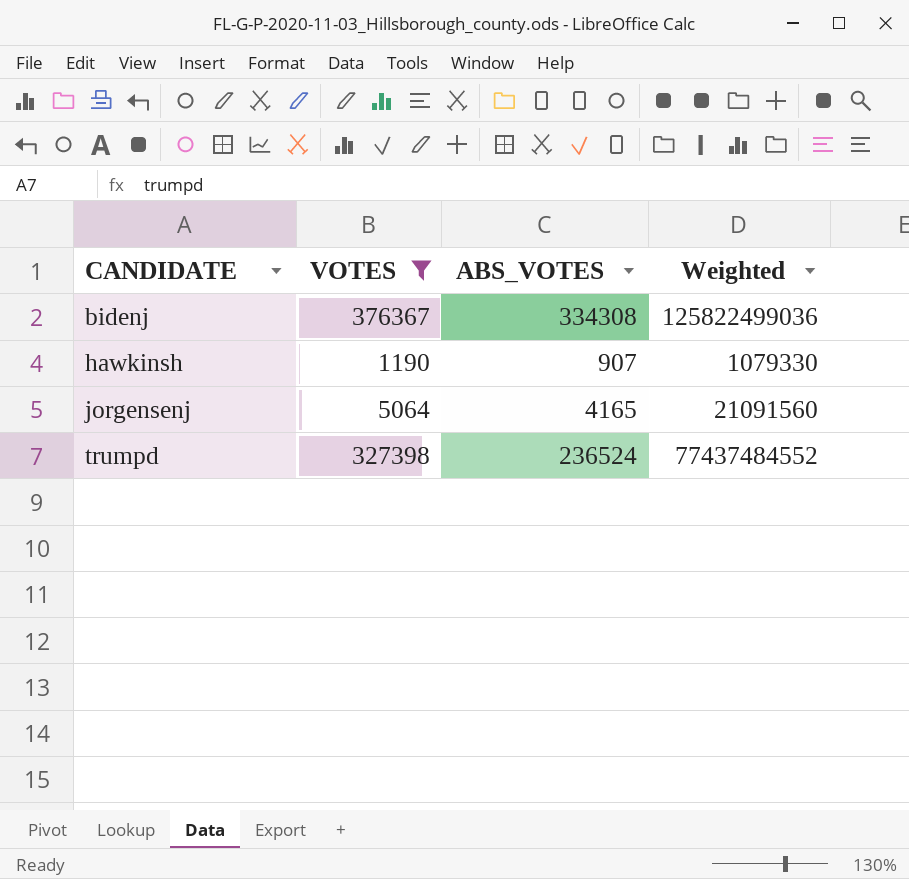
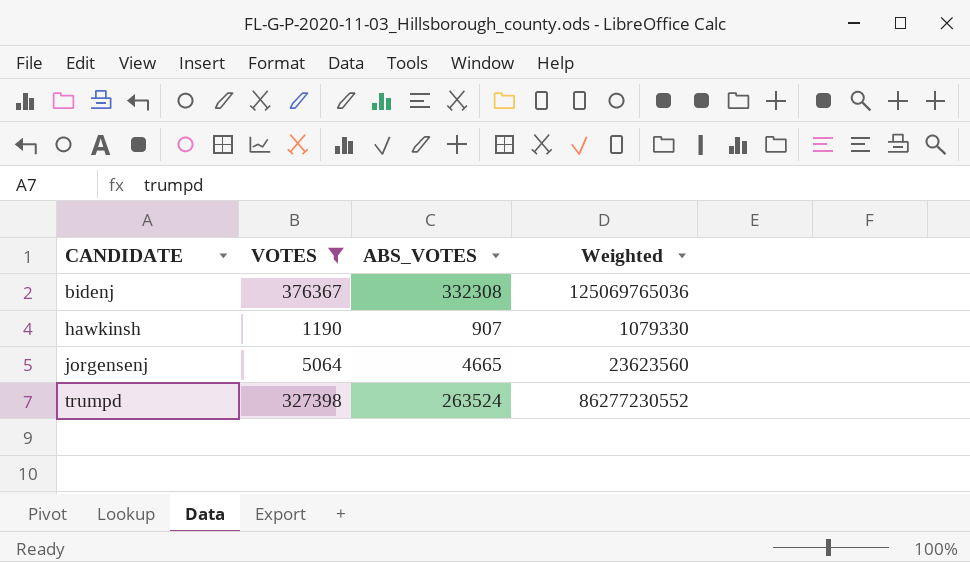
bidenj | ABS_VOTES: 334308 -> 332308
bidenj | Weighted: 125822499036 -> 125069765036
jorgensenj | ABS_VOTES: 4165 -> 4665
jorgensenj | Weighted: 21091560 -> 23623560
trumpd | ABS_VOTES: 236524 -> 263524
trumpd | Weighted: 77437484552 -> 86277230552

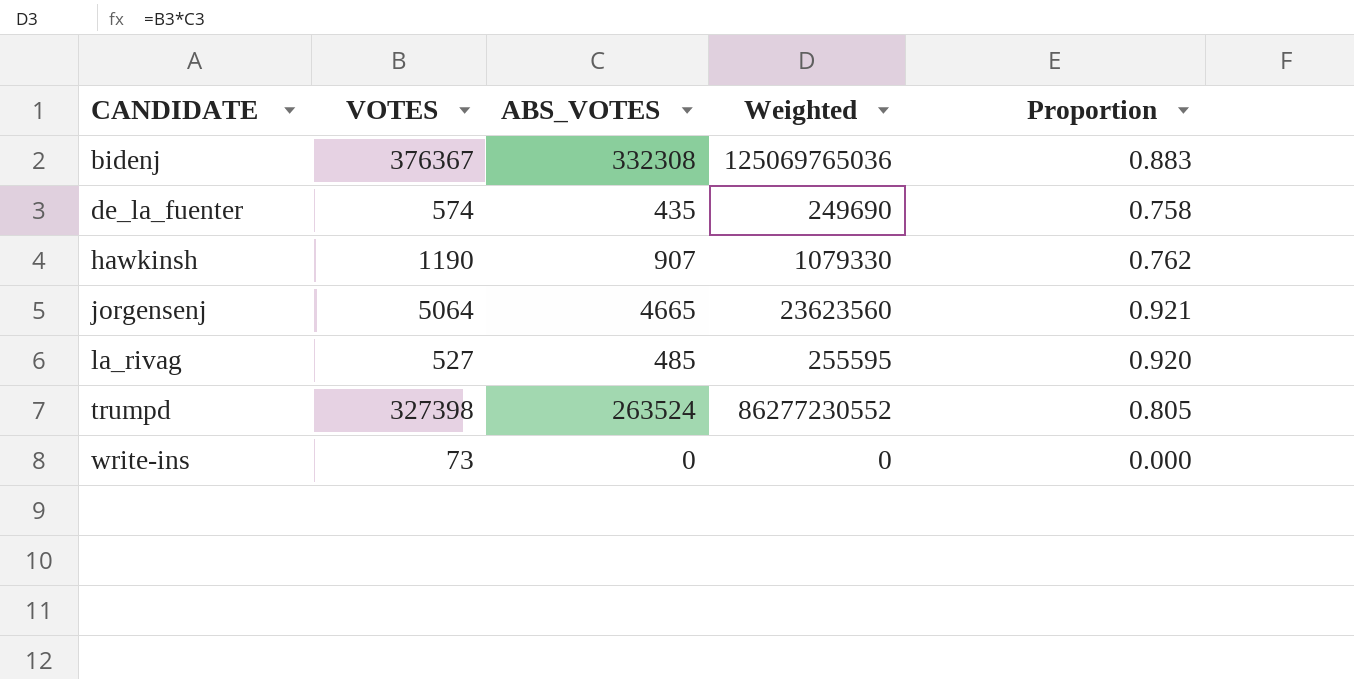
filter: VOTES >= 1190 -> none
column Proportion | formula: none -> [ABS_VOTES] / [VOTES]

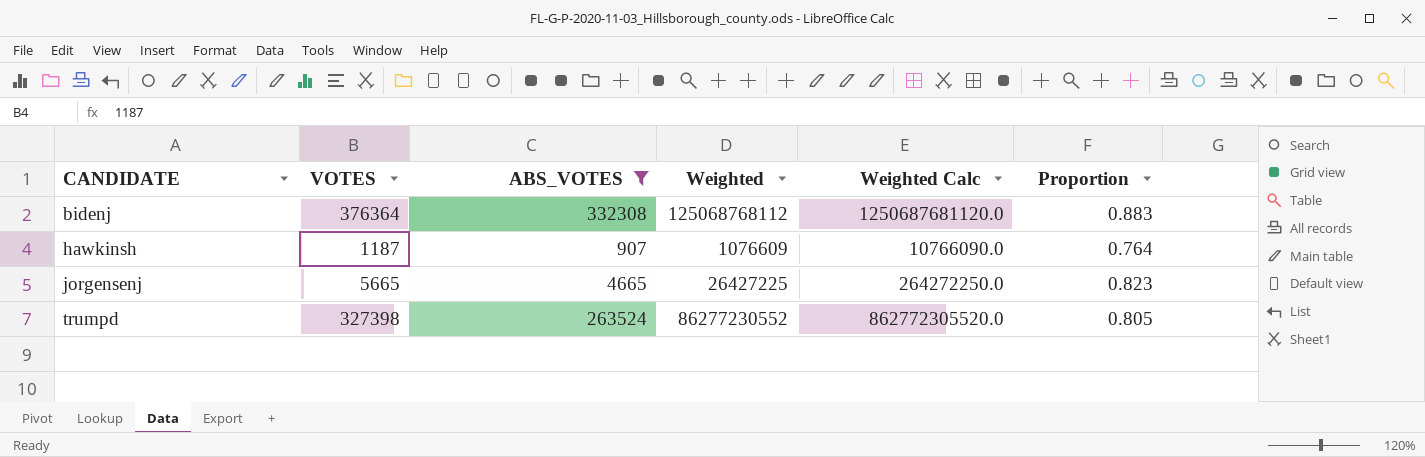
filter: none -> ABS_VOTES >= 907
column Weighted Calc | formula: none -> [Weighted] * 10
bidenj | VOTES: 376367 -> 376364
bidenj | Weighted: 125069765036 -> 125068768112
hawkinsh | VOTES: 1190 -> 1187
hawkinsh | Weighted: 1079330 -> 1076609
hawkinsh | Proportion: 0.762 -> 0.764
jorgensenj | VOTES: 5064 -> 5665
jorgensenj | Weighted: 23623560 -> 26427225
jorgensenj | Proportion: 0.921 -> 0.823

